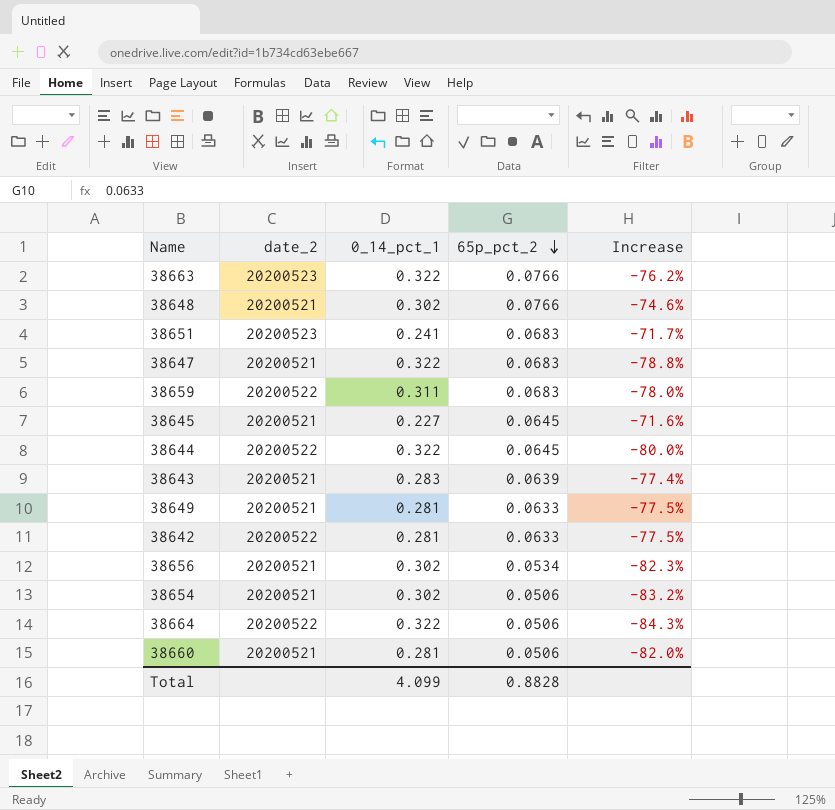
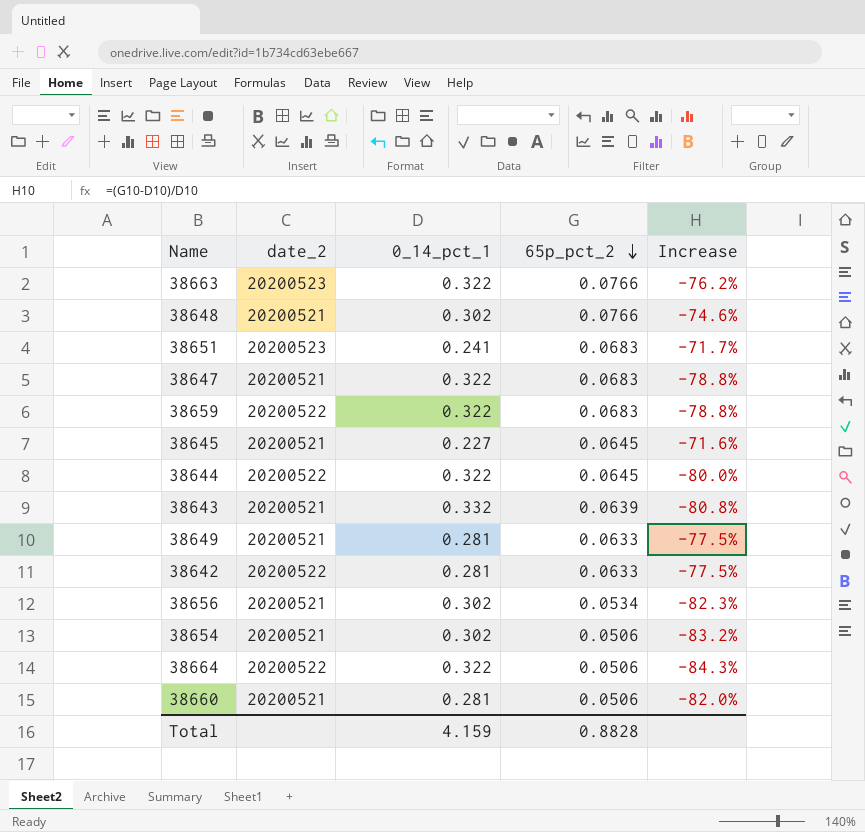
38659 | 0_14_pct_1: 0.311 -> 0.322
38659 | Increase: -78.0% -> -78.8%
38643 | 0_14_pct_1: 0.283 -> 0.332
38643 | Increase: -77.4% -> -80.8%
Total | 0_14_pct_1: 4.099 -> 4.159

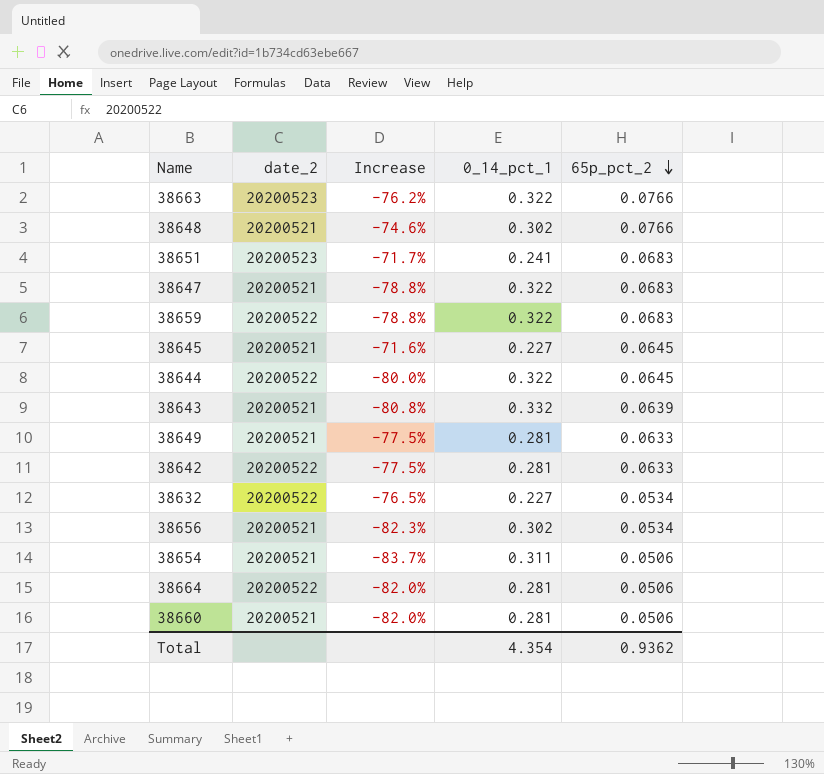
column Increase | position: 5 -> 3
row 38632: none -> 20200522 | -76.5% | 0.227 | 0.0534
38654 | Increase: -83.2% -> -83.7%
38654 | 0_14_pct_1: 0.302 -> 0.311
38664 | Increase: -84.3% -> -82.0%
38664 | 0_14_pct_1: 0.322 -> 0.281
Total | 0_14_pct_1: 4.159 -> 4.354
Total | 65p_pct_2: 0.8828 -> 0.9362

